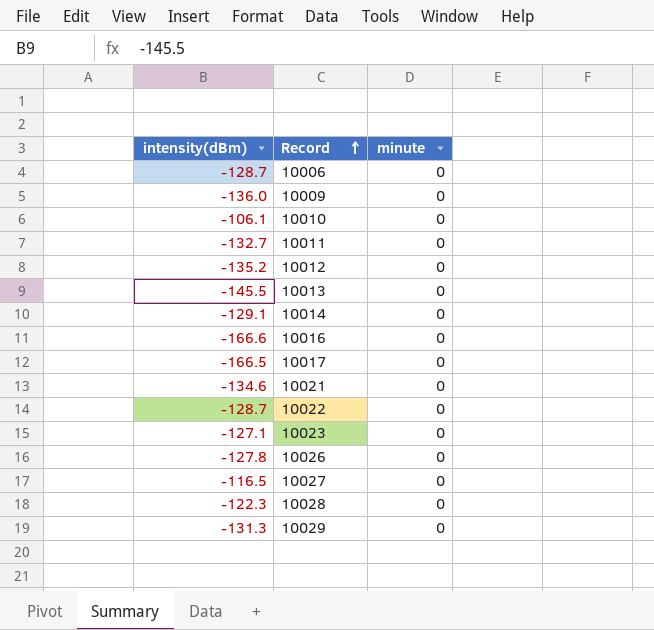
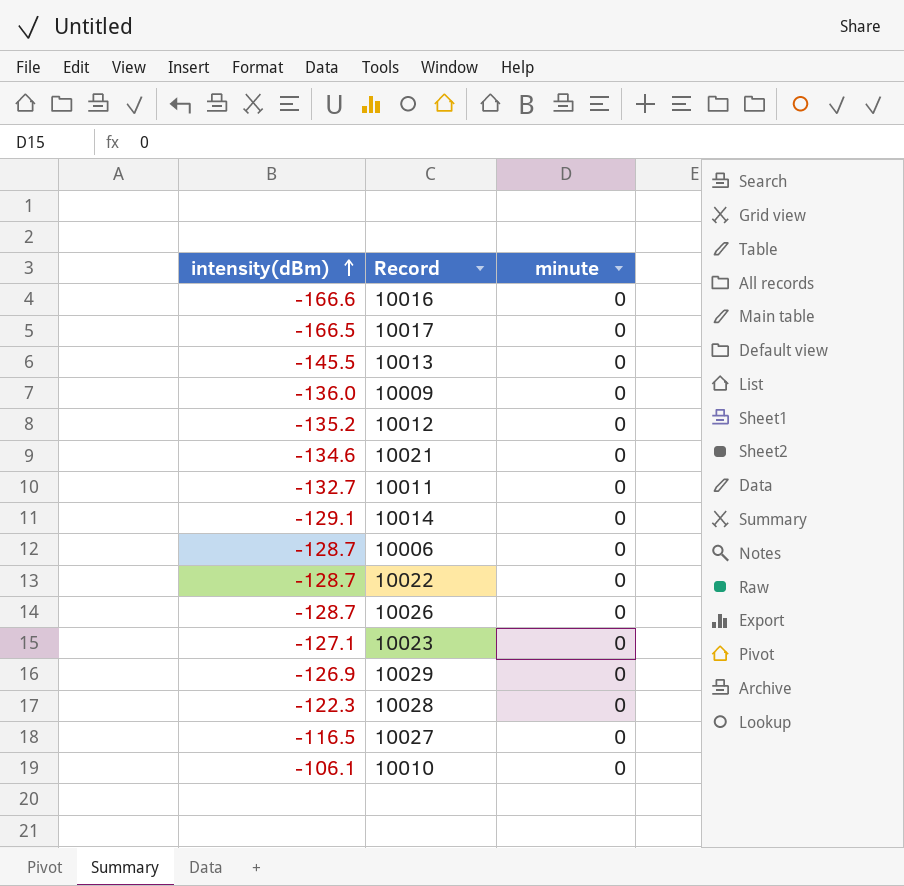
row order: Record ascending -> intensity(dBm) ascending
10026 | intensity(dBm): -127.8 -> -128.7
10029 | intensity(dBm): -131.3 -> -126.9

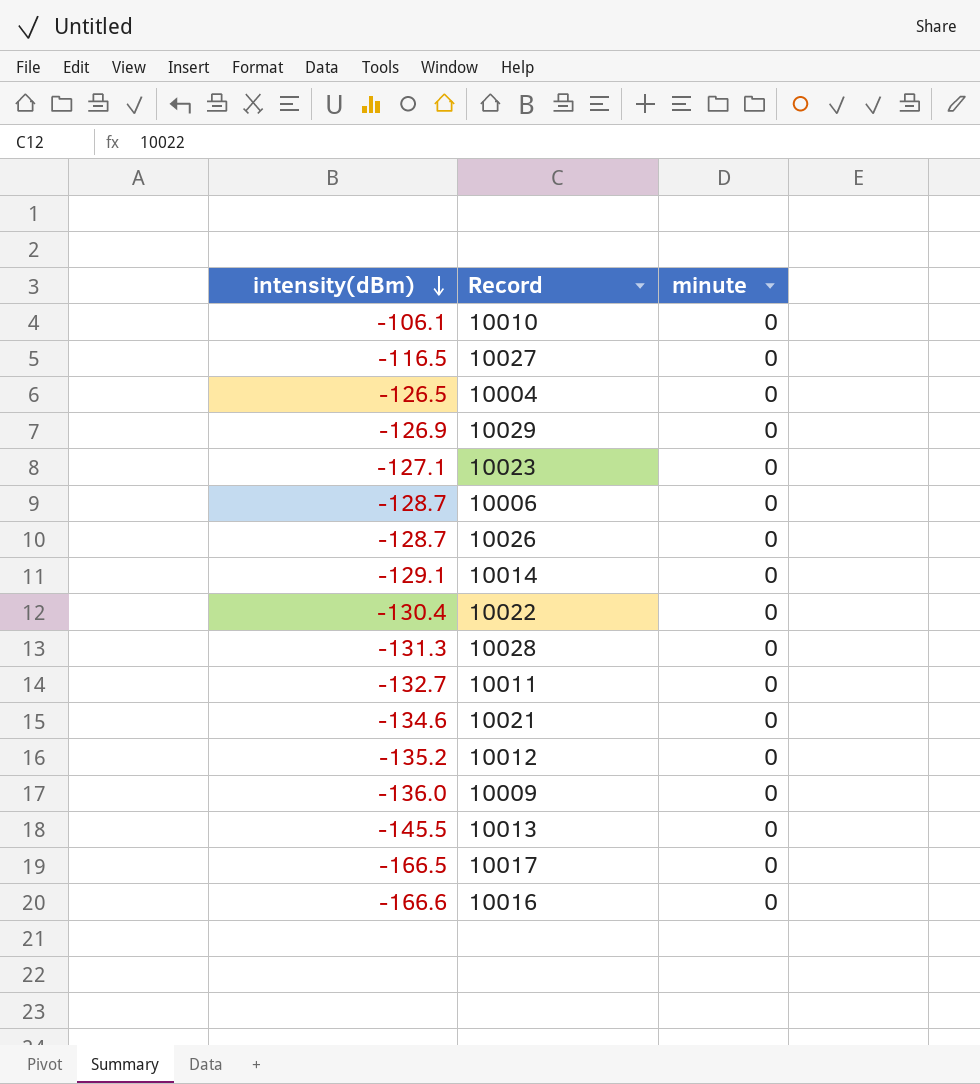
row order: intensity(dBm) ascending -> intensity(dBm) descending
row 10004: none -> -126.5 | 0
10022 | intensity(dBm): -128.7 -> -130.4
10028 | intensity(dBm): -122.3 -> -131.3

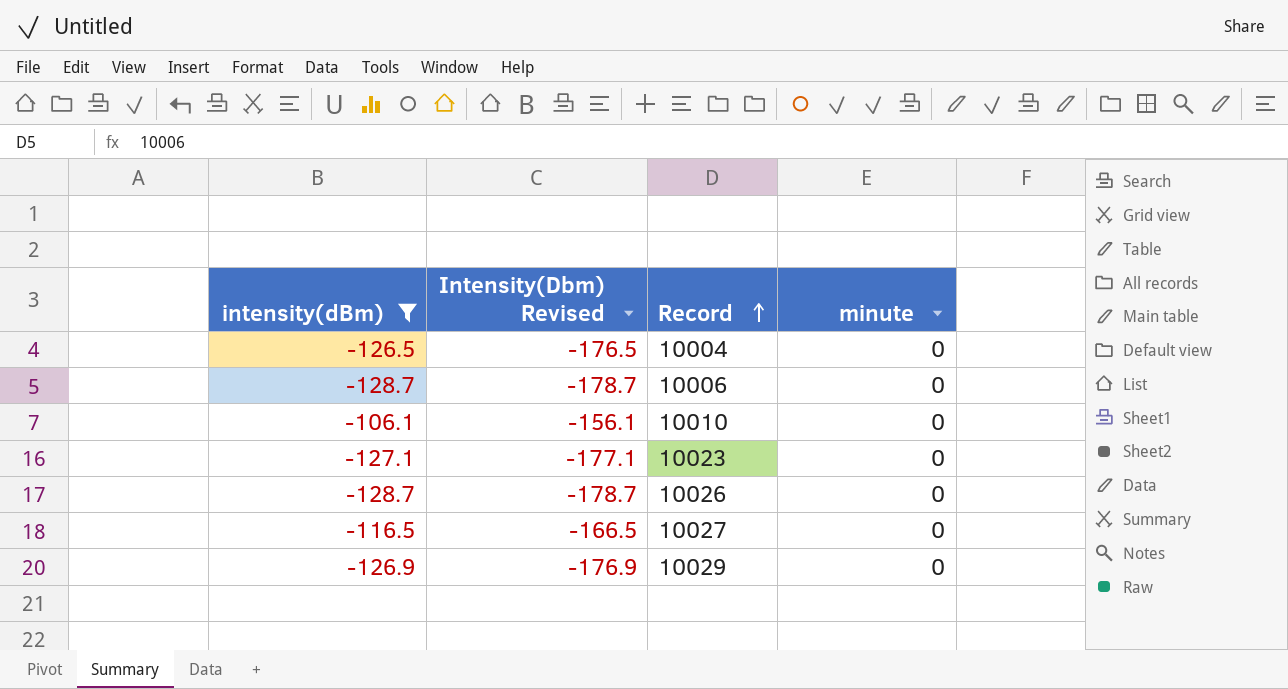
filter: none -> intensity(dBm) >= -128.7
row order: intensity(dBm) descending -> Record ascending
column Intensity(Dbm) Revised | formula: none -> [intensity(dBm)] - 50

